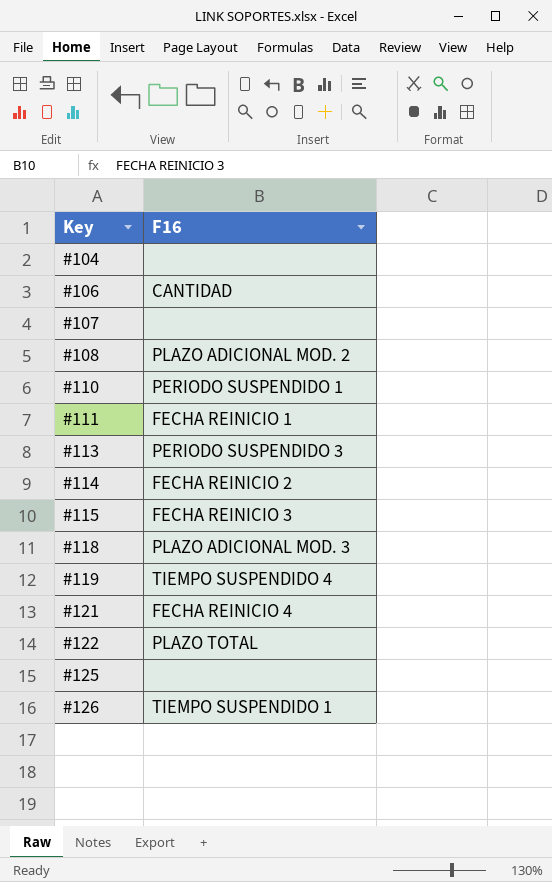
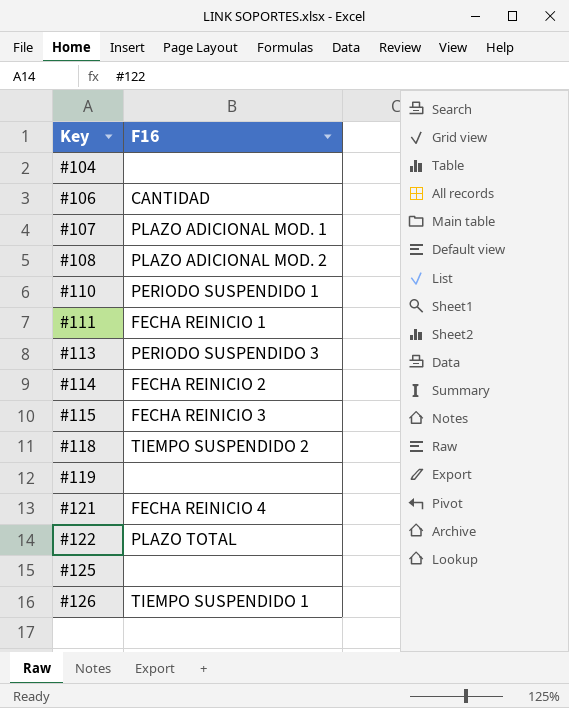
#107 | F16: none -> PLAZO ADICIONAL MOD. 1
#118 | F16: PLAZO ADICIONAL MOD. 3 -> TIEMPO SUSPENDIDO 2
#119 | F16: TIEMPO SUSPENDIDO 4 -> none

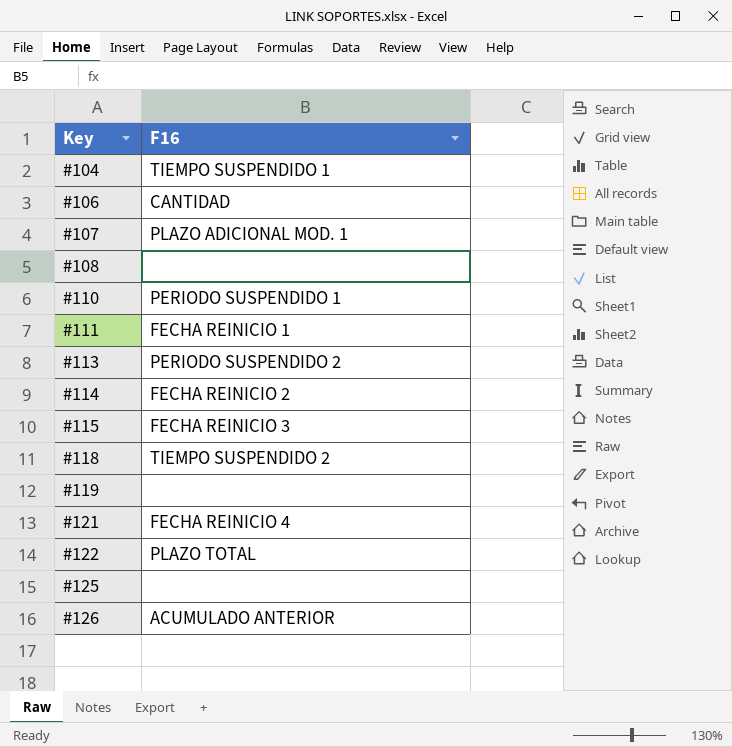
#104 | F16: none -> TIEMPO SUSPENDIDO 1
#108 | F16: PLAZO ADICIONAL MOD. 2 -> none
#113 | F16: PERIODO SUSPENDIDO 3 -> PERIODO SUSPENDIDO 2
#126 | F16: TIEMPO SUSPENDIDO 1 -> ACUMULADO ANTERIOR

